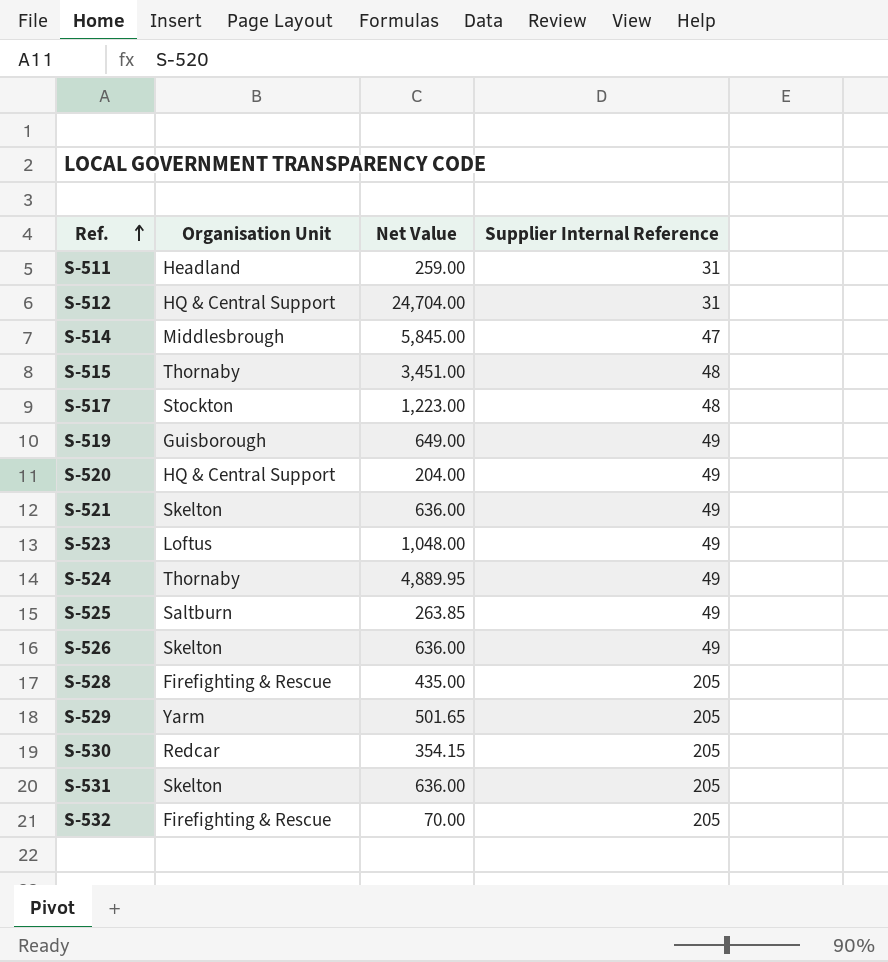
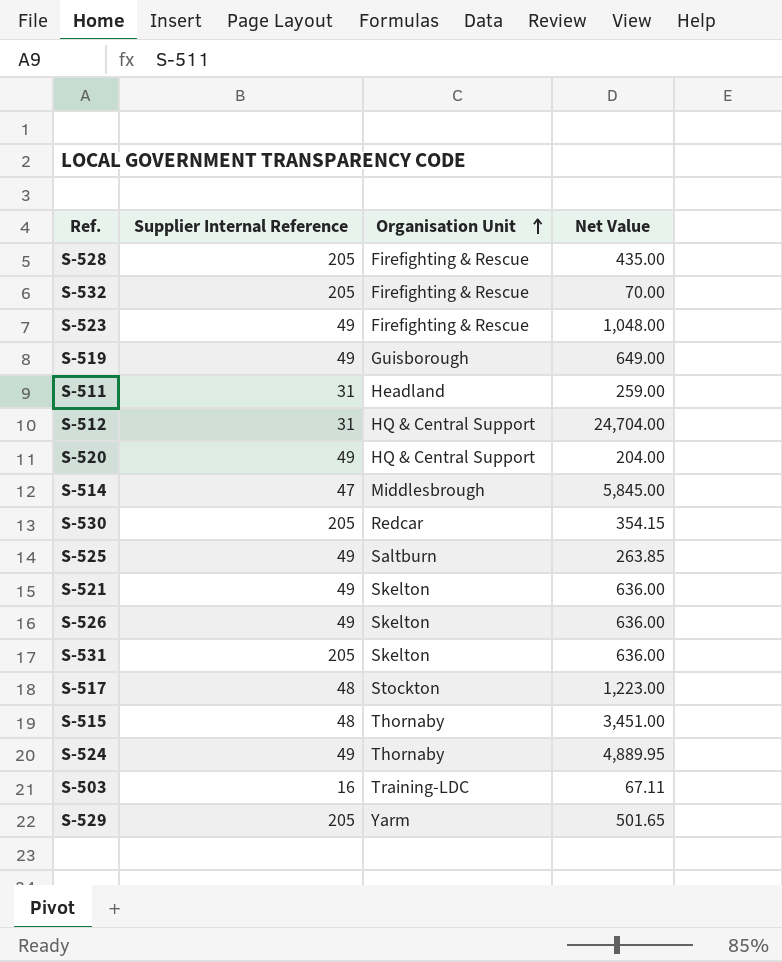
row order: Ref. ascending -> Organisation Unit ascending
column Supplier Internal Reference | position: 4 -> 2
S-523 | Organisation Unit: Loftus -> Firefighting & Rescue
row S-503: none -> 16 | Training-LDC | 67.11

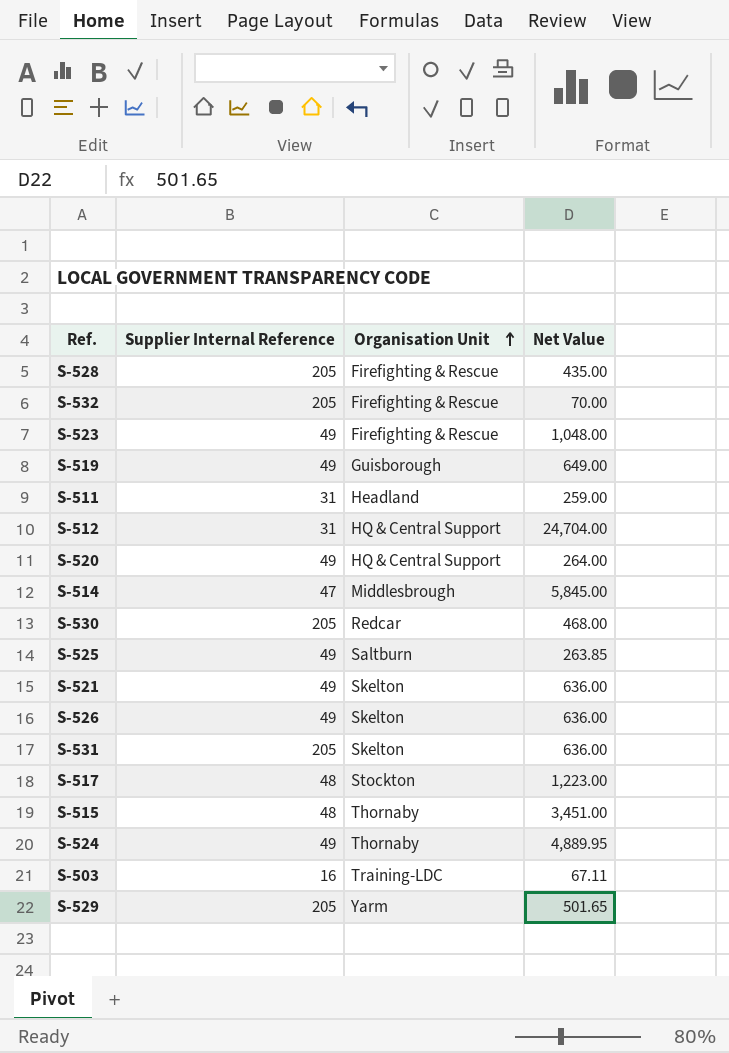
S-520 | Net Value: 204.00 -> 264.00
S-530 | Net Value: 354.15 -> 468.00

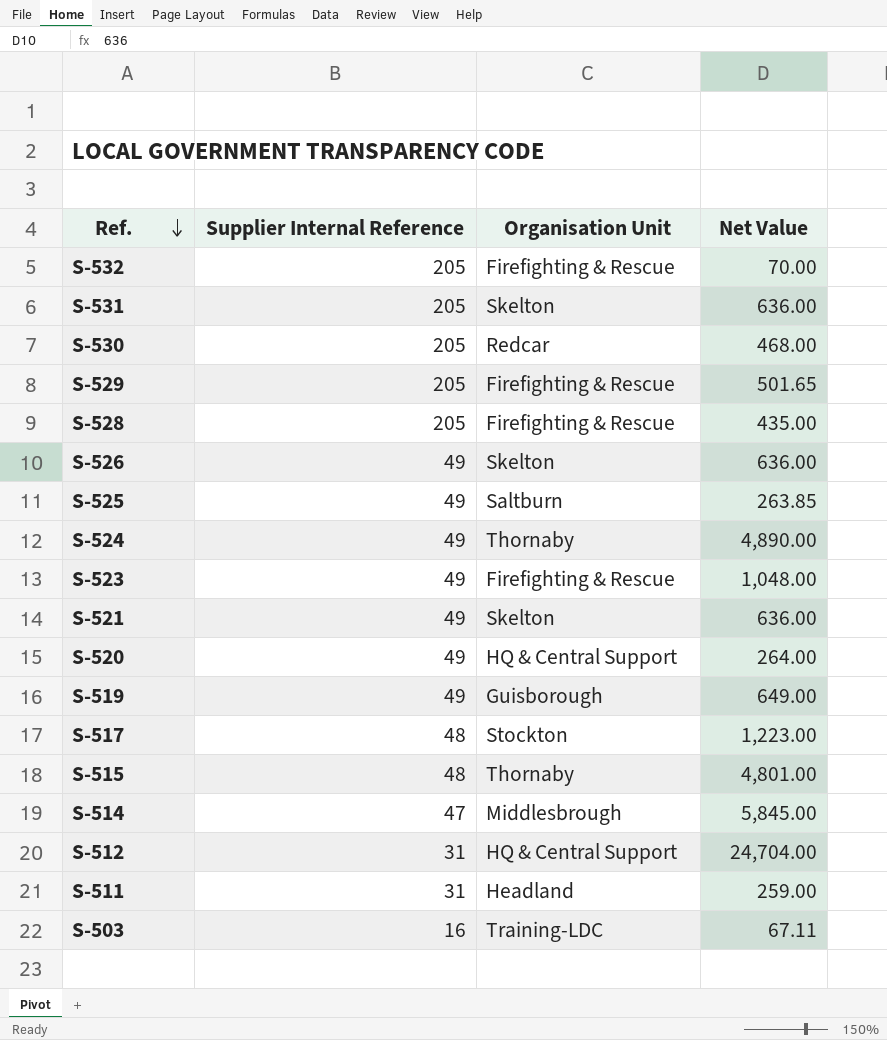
row order: Organisation Unit ascending -> Ref. descending
S-529 | Organisation Unit: Yarm -> Firefighting & Rescue
S-524 | Net Value: 4,889.95 -> 4,890.00
S-515 | Net Value: 3,451.00 -> 4,801.00

